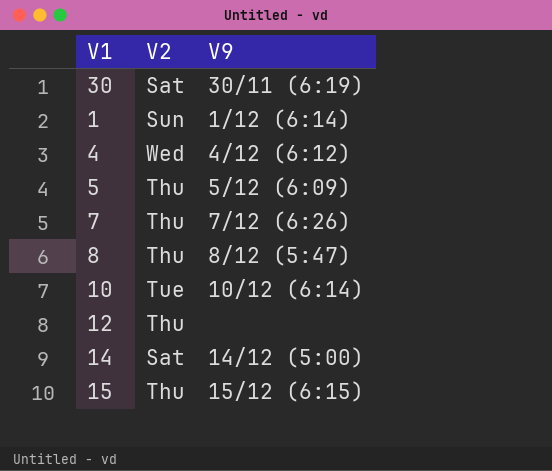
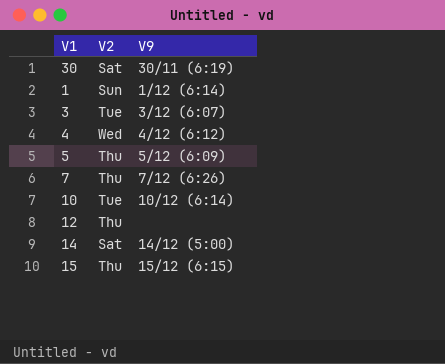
row 8: Thu | 8/12 (5:47) -> none
row 3: none -> Tue | 3/12 (6:07)

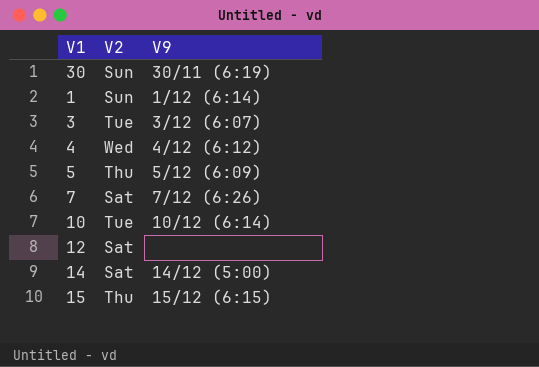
30 | V2: Sat -> Sun
7 | V2: Thu -> Sat
12 | V2: Thu -> Sat

